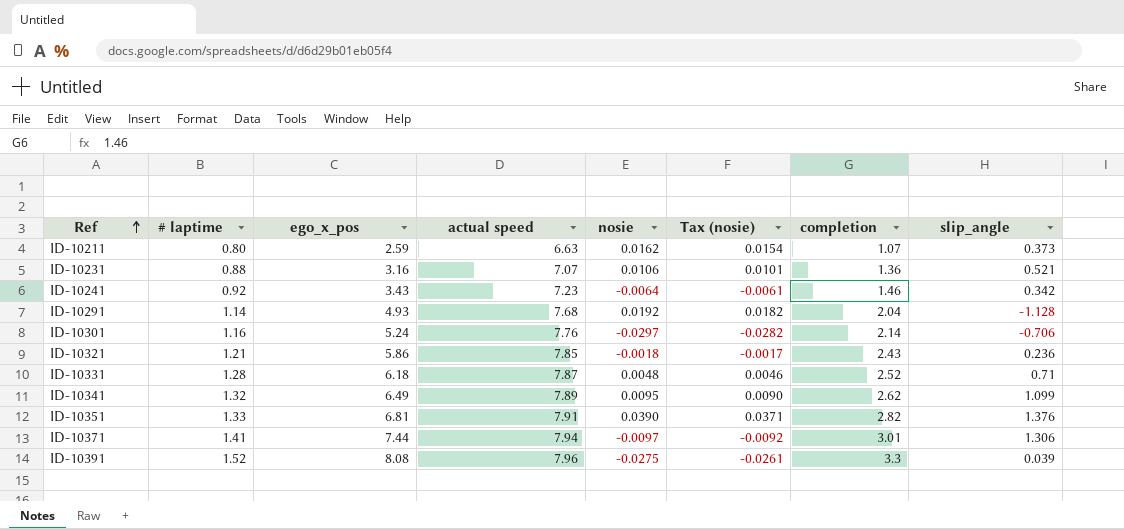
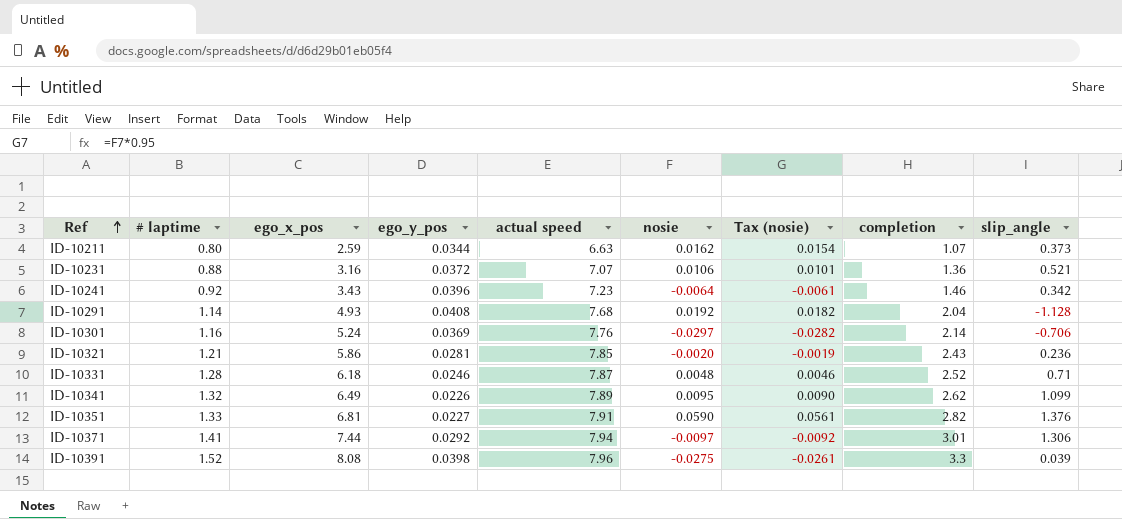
column ego_y_pos | position: none -> 4
ID-10321 | nosie: -0.0018 -> -0.0020
ID-10321 | Tax (nosie): -0.0017 -> -0.0019
ID-10351 | nosie: 0.0390 -> 0.0590
ID-10351 | Tax (nosie): 0.0371 -> 0.0561

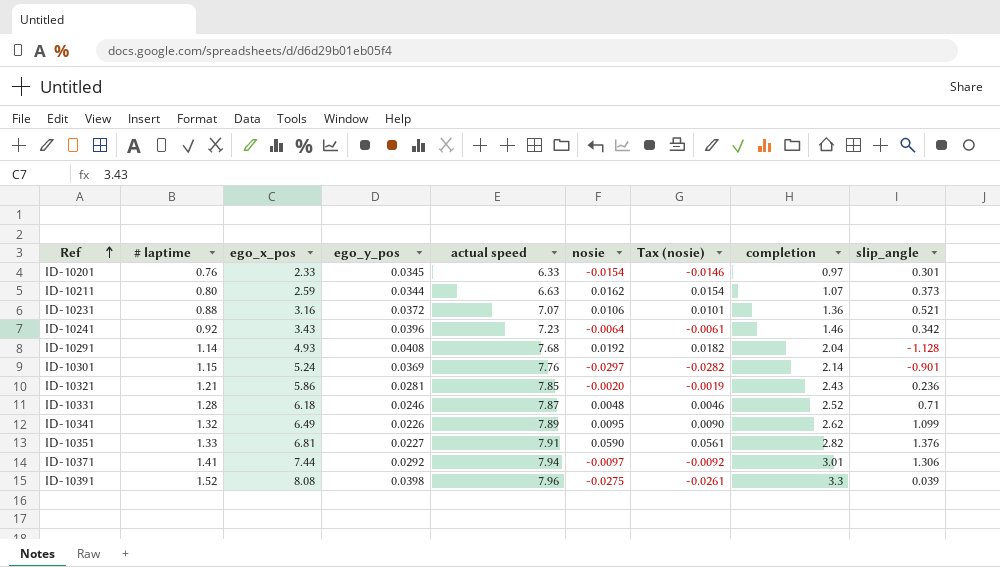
row ID-10201: none -> 0.76 | 2.33 | 0.0345 | 6.33 | -0.0154 | -0.0146 | 0.97 | 0.301
ID-10301 | # laptime: 1.16 -> 1.15
ID-10301 | slip_angle: -0.706 -> -0.901

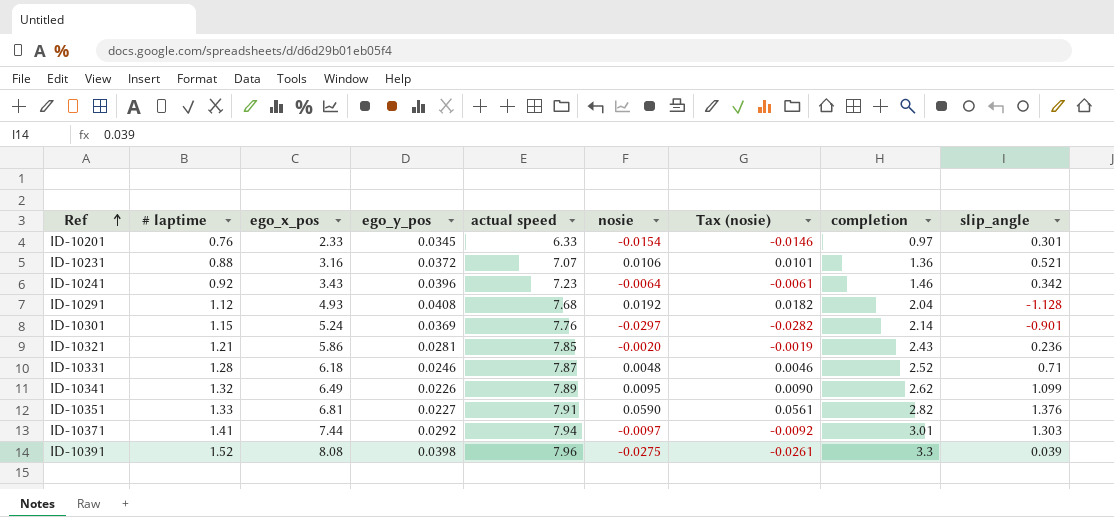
row ID-10211: 0.80 | 2.59 | 0.0344 | 6.63 | 0.0162 | 0.0154 | 1.07 | 0.373 -> none
ID-10291 | # laptime: 1.14 -> 1.12
ID-10371 | slip_angle: 1.306 -> 1.303

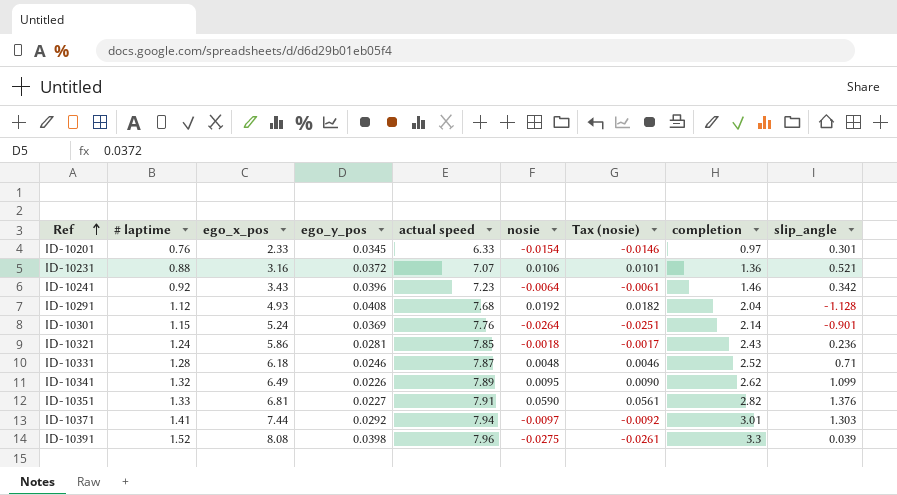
ID-10301 | nosie: -0.0297 -> -0.0264
ID-10301 | Tax (nosie): -0.0282 -> -0.0251
ID-10321 | # laptime: 1.21 -> 1.24
ID-10321 | nosie: -0.0020 -> -0.0018
ID-10321 | Tax (nosie): -0.0019 -> -0.0017

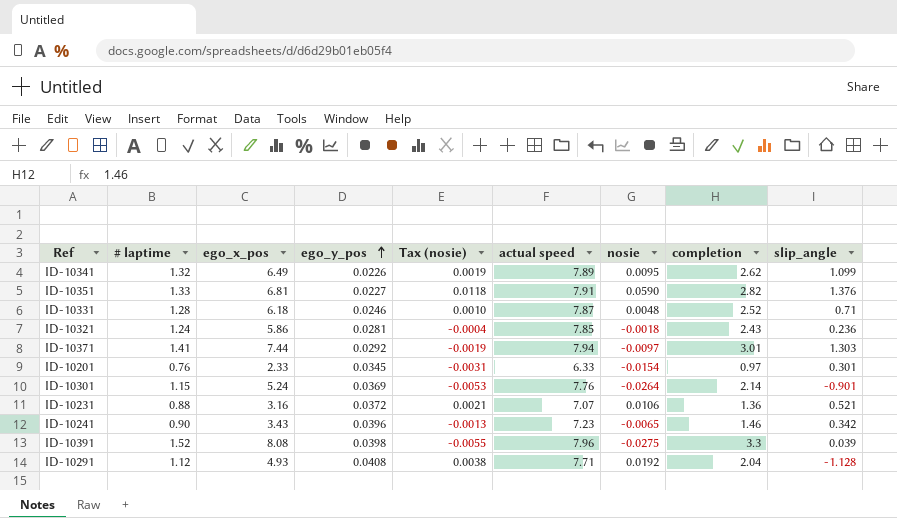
row order: Ref ascending -> ego_y_pos ascending
column Tax (nosie) | formula: [nosie] * 0.95 -> [nosie] * 0.2
column Tax (nosie) | position: 7 -> 5
ID-10241 | # laptime: 0.92 -> 0.90
ID-10241 | nosie: -0.0064 -> -0.0065
ID-10291 | actual speed: 7.68 -> 7.71

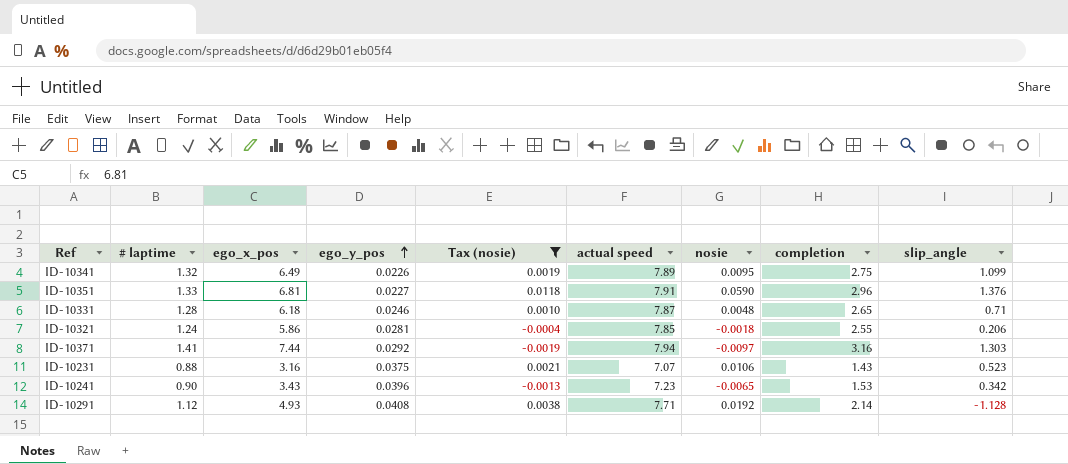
filter: none -> Tax (nosie) >= -0.0019
ID-10341 | completion: 2.62 -> 2.75
ID-10351 | completion: 2.82 -> 2.96
ID-10331 | completion: 2.52 -> 2.65
ID-10321 | completion: 2.43 -> 2.55
ID-10321 | slip_angle: 0.236 -> 0.206
ID-10371 | completion: 3.01 -> 3.16
ID-10231 | ego_y_pos: 0.0372 -> 0.0375
ID-10231 | completion: 1.36 -> 1.43
ID-10231 | slip_angle: 0.521 -> 0.523
ID-10241 | completion: 1.46 -> 1.53
ID-10291 | completion: 2.04 -> 2.14

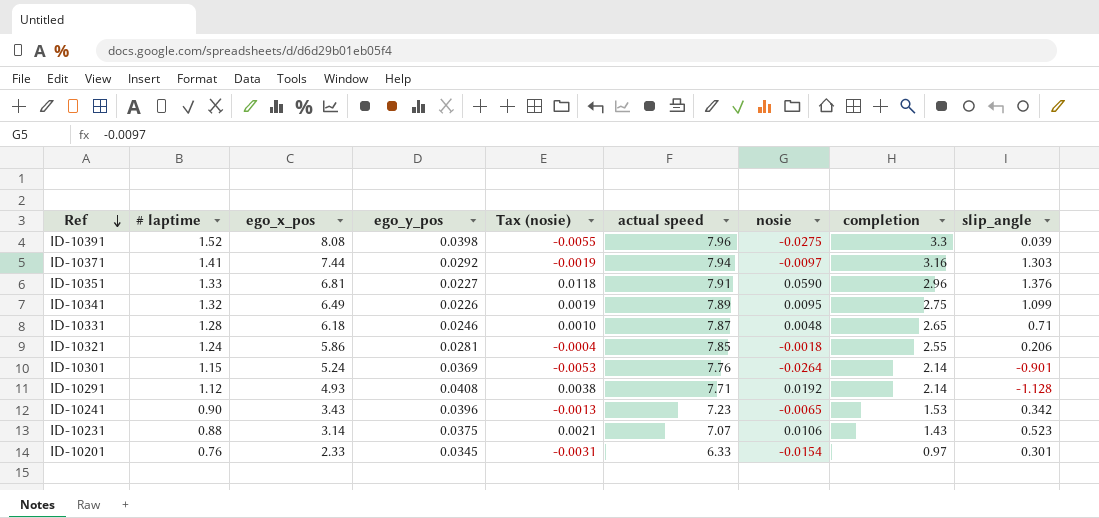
filter: Tax (nosie) >= -0.0019 -> none
row order: ego_y_pos ascending -> Ref descending
ID-10231 | ego_x_pos: 3.16 -> 3.14

